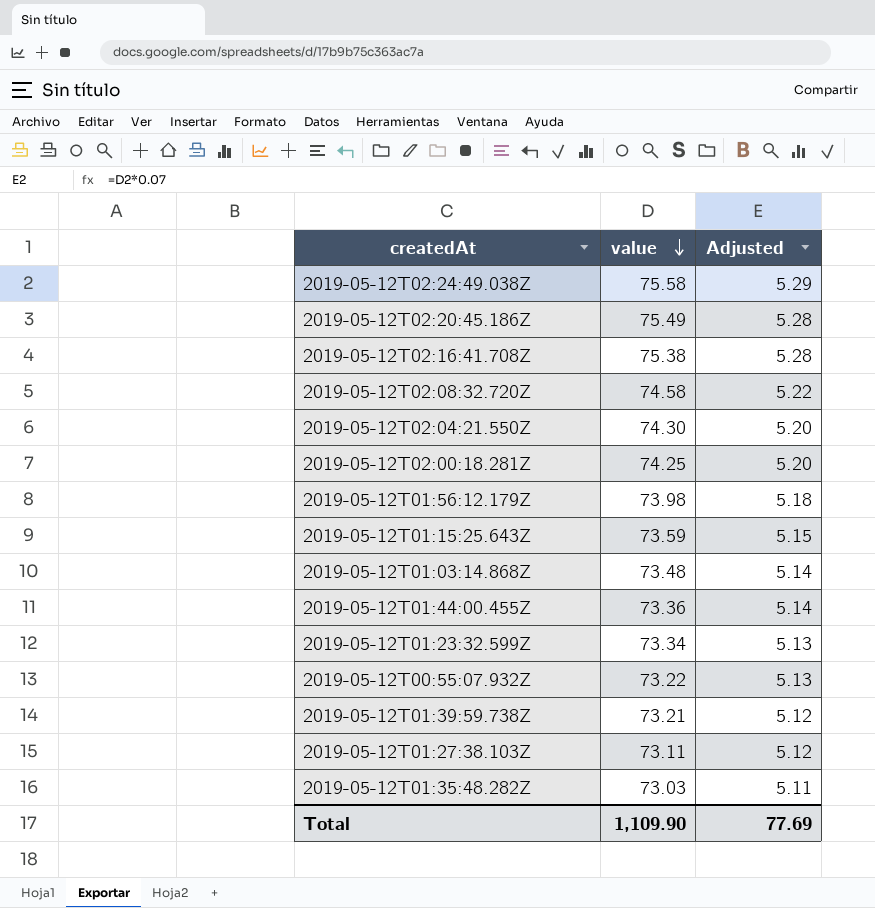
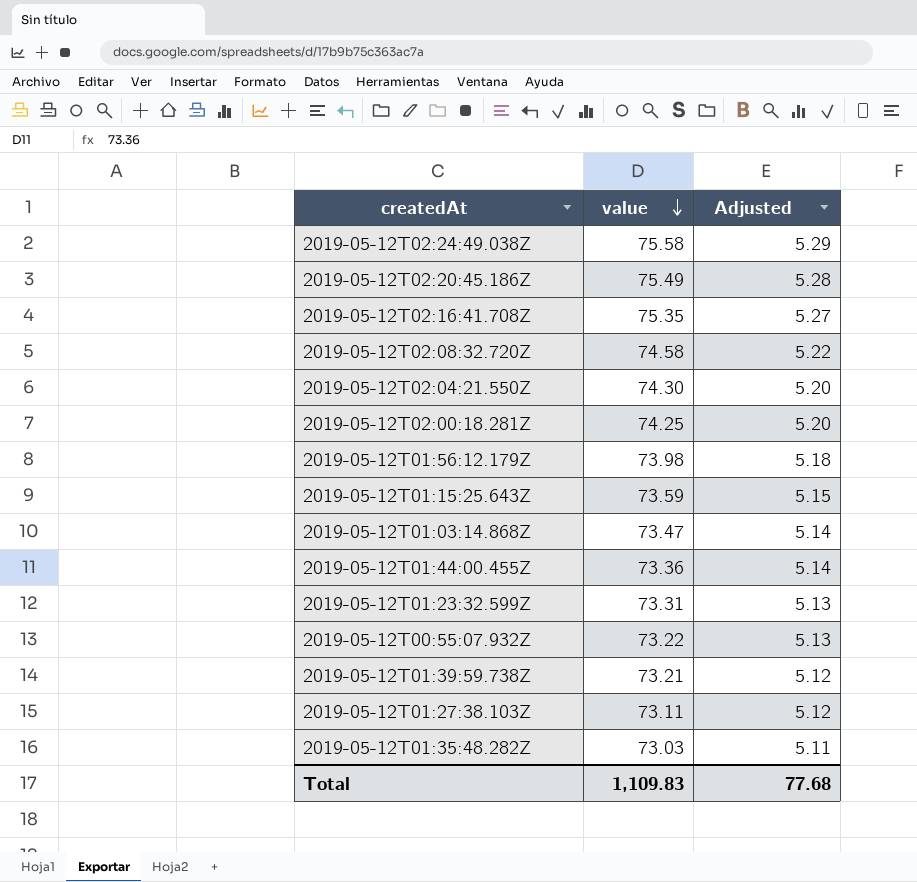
2019-05-12T02:16:41.708Z | value: 75.38 -> 75.35
2019-05-12T02:16:41.708Z | Adjusted: 5.28 -> 5.27
2019-05-12T01:03:14.868Z | value: 73.48 -> 73.47
2019-05-12T01:23:32.599Z | value: 73.34 -> 73.31
Total | value: 1,109.90 -> 1,109.83
Total | Adjusted: 77.69 -> 77.68

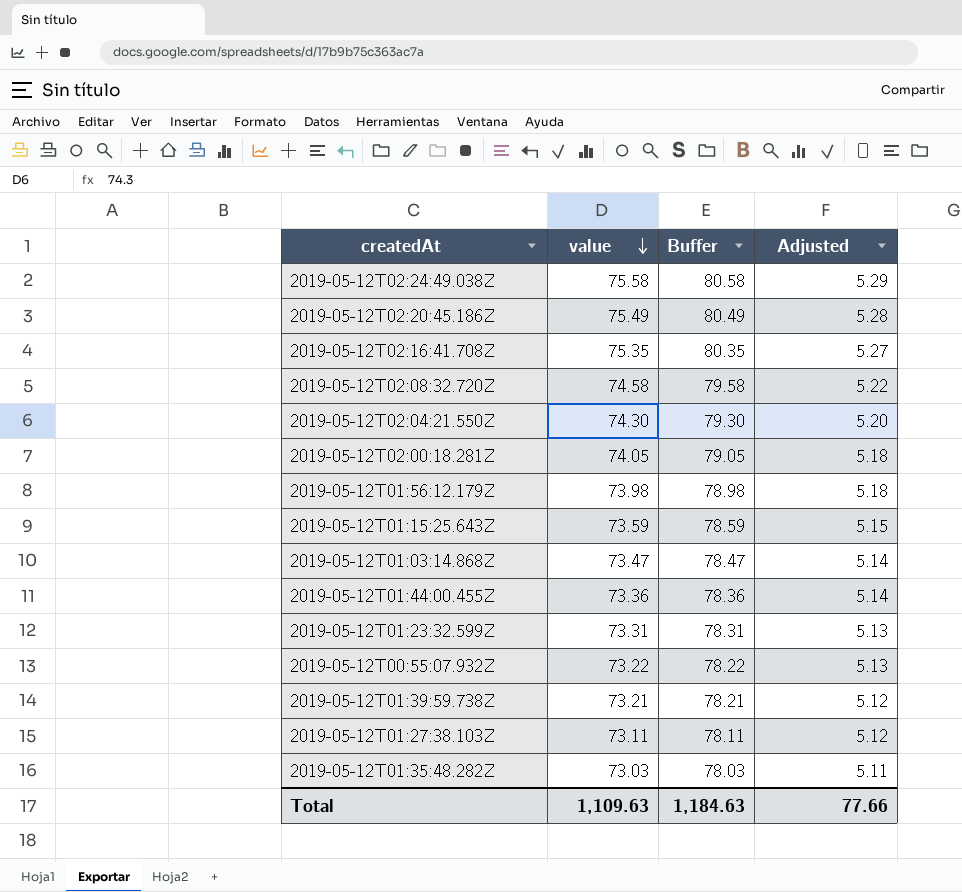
column Buffer | formula: none -> [value] + 5
2019-05-12T02:00:18.281Z | value: 74.25 -> 74.05
2019-05-12T02:00:18.281Z | Adjusted: 5.20 -> 5.18
Total | value: 1,109.83 -> 1,109.63
Total | Adjusted: 77.68 -> 77.66

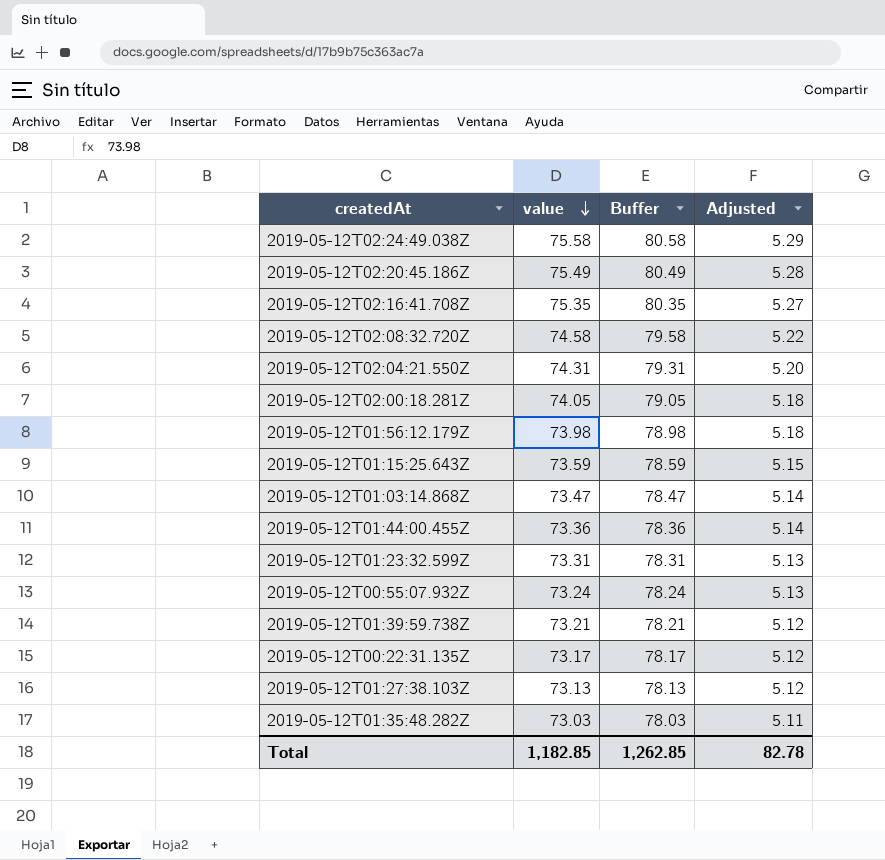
2019-05-12T02:04:21.550Z | value: 74.30 -> 74.31
2019-05-12T02:04:21.550Z | Buffer: 79.30 -> 79.31
2019-05-12T00:55:07.932Z | value: 73.22 -> 73.24
2019-05-12T00:55:07.932Z | Buffer: 78.22 -> 78.24
row 2019-05-12T00:22:31.135Z: none -> 73.17 | 78.17 | 5.12
2019-05-12T01:27:38.103Z | value: 73.11 -> 73.13
2019-05-12T01:27:38.103Z | Buffer: 78.11 -> 78.13
Total | value: 1,109.63 -> 1,182.85
Total | Buffer: 1,184.63 -> 1,262.85
Total | Adjusted: 77.66 -> 82.78

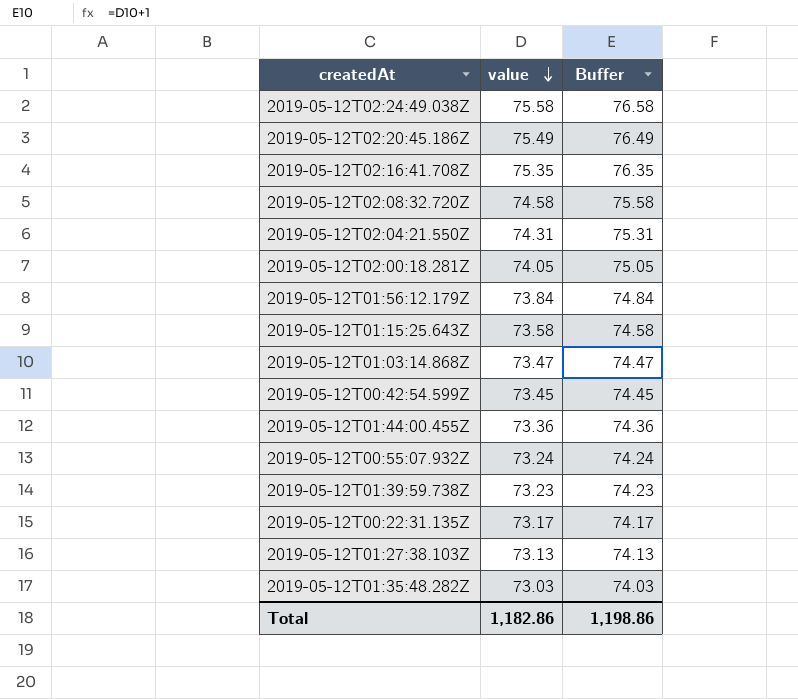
column Adjusted | formula: [value] * 0.07 -> none
column Buffer | formula: [value] + 5 -> [value] + 1
row 2019-05-12T01:23:32.599Z: 73.31 | 78.31 | 5.13 -> none
2019-05-12T01:56:12.179Z | value: 73.98 -> 73.84
2019-05-12T01:15:25.643Z | value: 73.59 -> 73.58
row 2019-05-12T00:42:54.599Z: none -> 73.45 | 74.45
2019-05-12T01:39:59.738Z | value: 73.21 -> 73.23
Total | value: 1,182.85 -> 1,182.86
Total | Buffer: 1,262.85 -> 1,198.86

